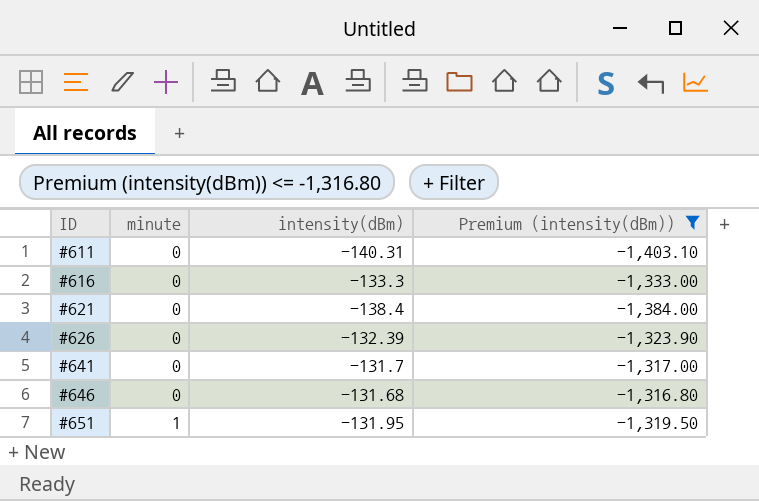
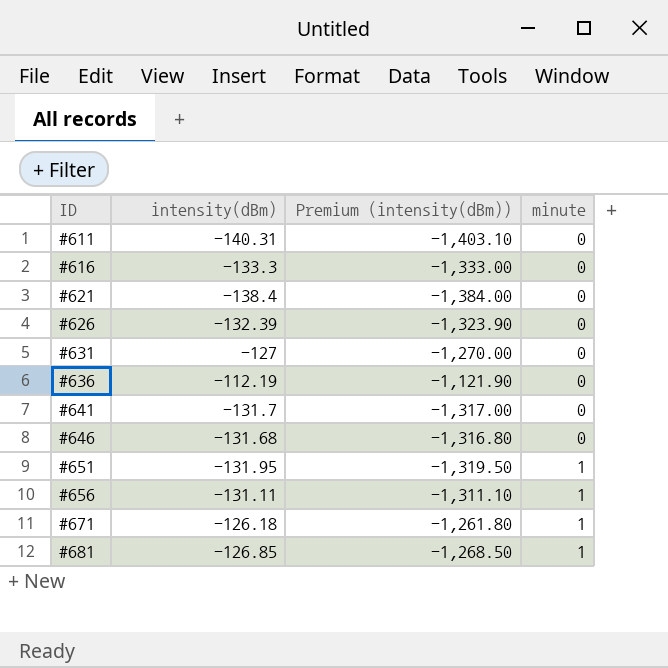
filter: Premium (intensity(dBm)) <= -1,316.80 -> none
column minute | position: 2 -> 4

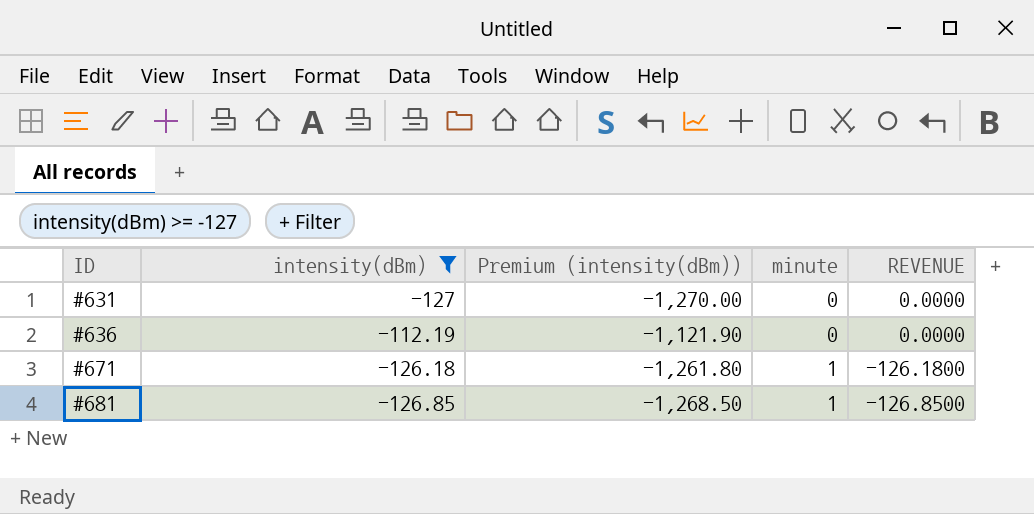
filter: none -> intensity(dBm) >= -127
column REVENUE | formula: none -> [intensity(dBm)] * [minute]

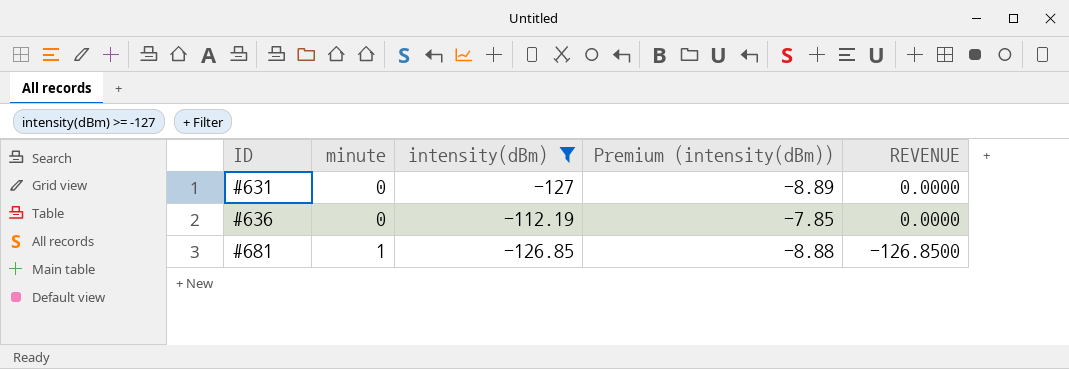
column minute | position: 4 -> 2
column Premium (intensity(dBm)) | formula: [intensity(dBm)] * 10 -> [intensity(dBm)] * 0.07
row #671: -126.18 | -1,261.80 | 1 | -126.1800 -> none

